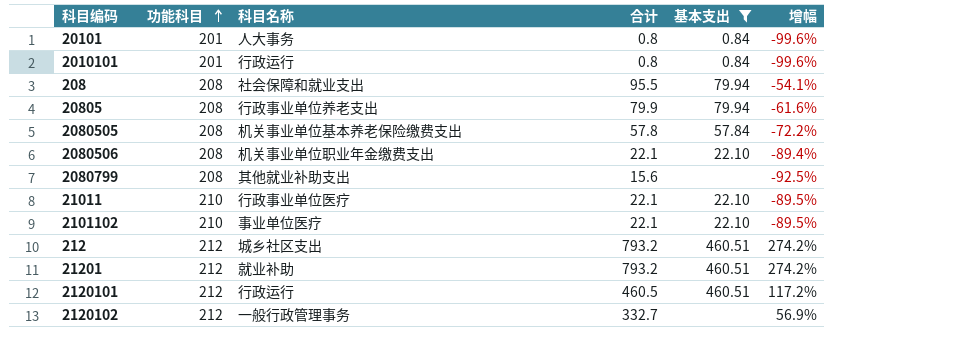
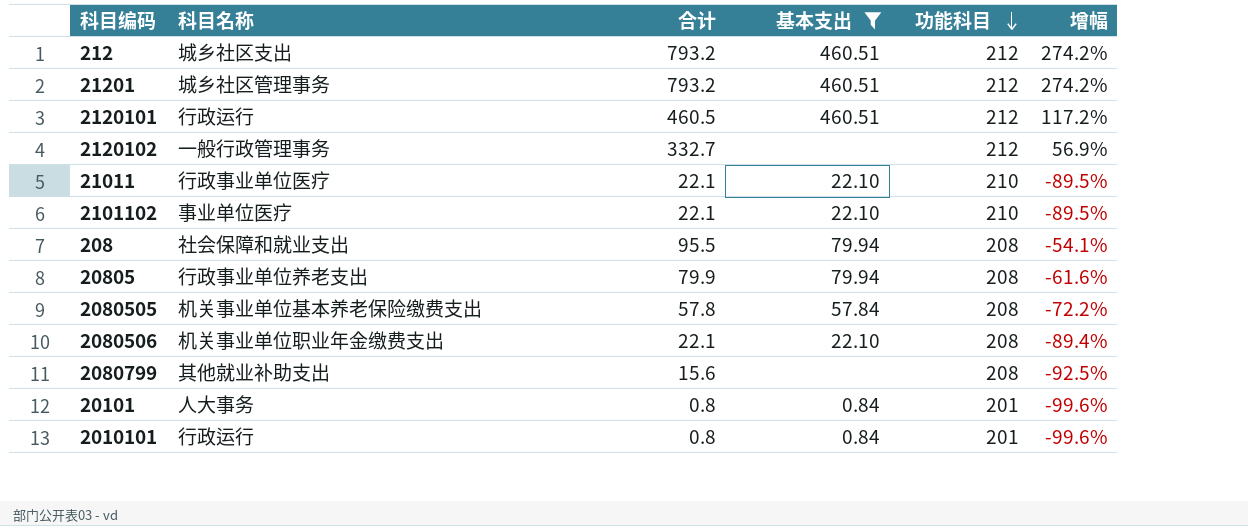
row order: 功能科目 ascending -> 功能科目 descending
column 功能科目 | position: 2 -> 5
21201 | 科目名称: 就业补助 -> 城乡社区管理事务

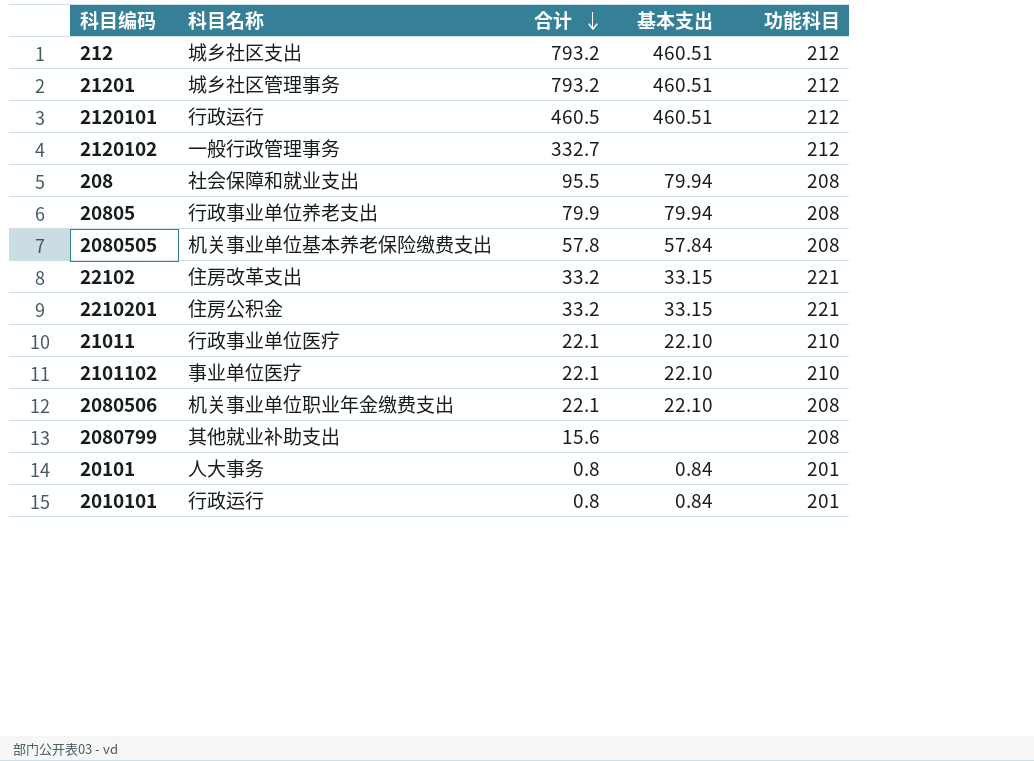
filter: 基本支出 != 33.15 -> none
row order: 功能科目 descending -> 合计 descending
column 增幅 | formula: ([合计] - [功能科目]) / [功能科目] -> none

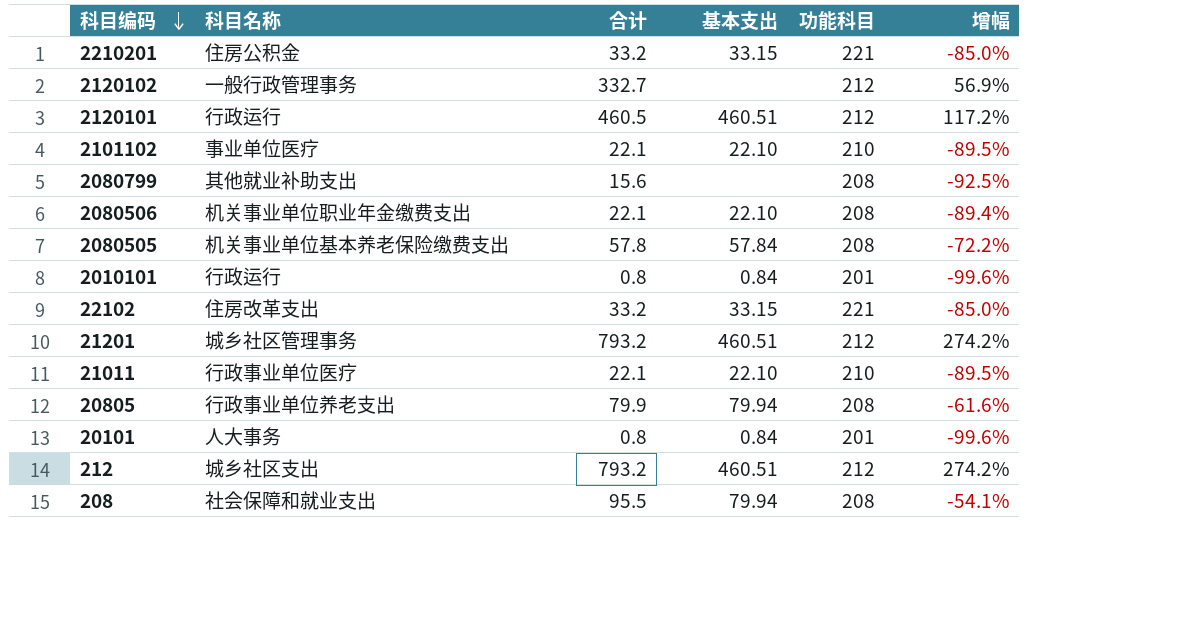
row order: 合计 descending -> 科目编码 descending
column 增幅 | formula: none -> ([合计] - [功能科目]) / [功能科目]

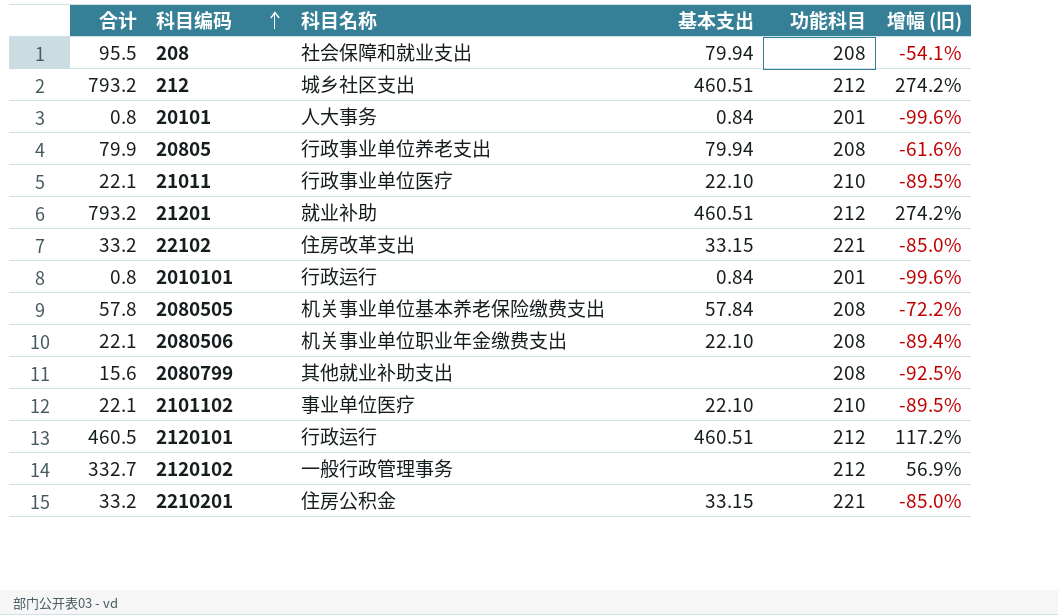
row order: 科目编码 descending -> 科目编码 ascending
column 合计 | position: 3 -> 1
column name: 增幅 -> 增幅 (旧)
21201 | 科目名称: 城乡社区管理事务 -> 就业补助

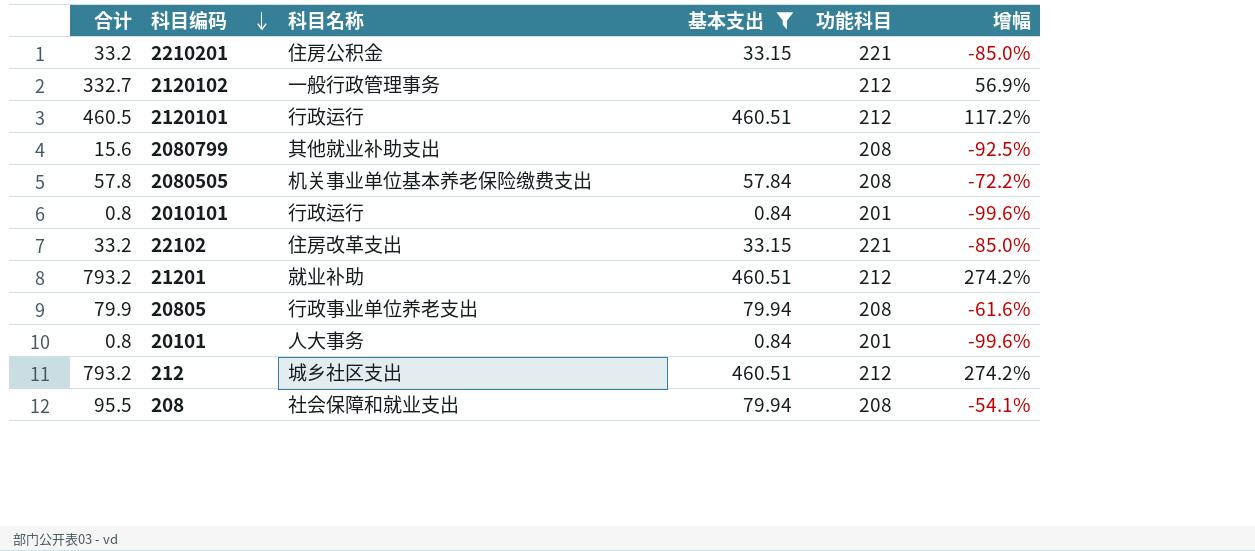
filter: none -> 基本支出 != 22.10
row order: 科目编码 ascending -> 科目编码 descending
column name: 增幅 (旧) -> 增幅

